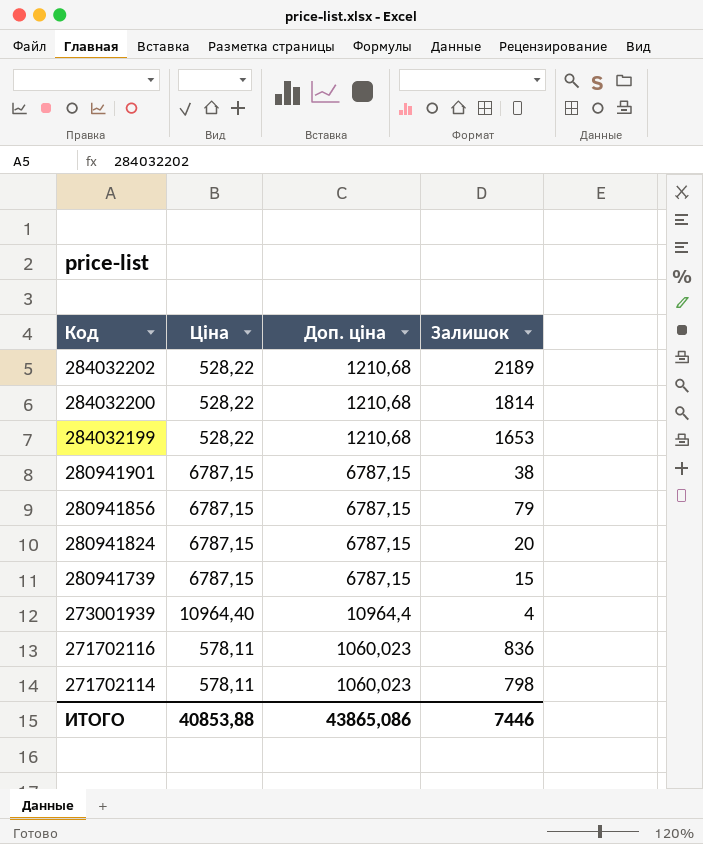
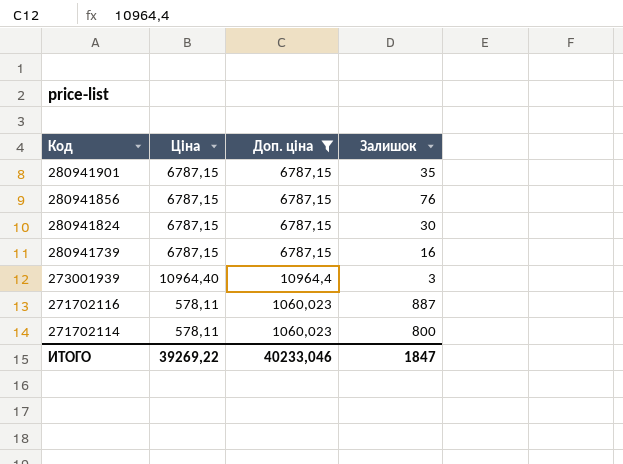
filter: none -> Доп. ціна != 1210,68
280941901 | Залишок: 38 -> 35
280941856 | Залишок: 79 -> 76
280941824 | Залишок: 20 -> 30
280941739 | Залишок: 15 -> 16
273001939 | Залишок: 4 -> 3
271702116 | Залишок: 836 -> 887
271702114 | Залишок: 798 -> 800
ИТОГО | Ціна: 40853,88 -> 39269,22
ИТОГО | Доп. ціна: 43865,086 -> 40233,046
ИТОГО | Залишок: 7446 -> 1847

